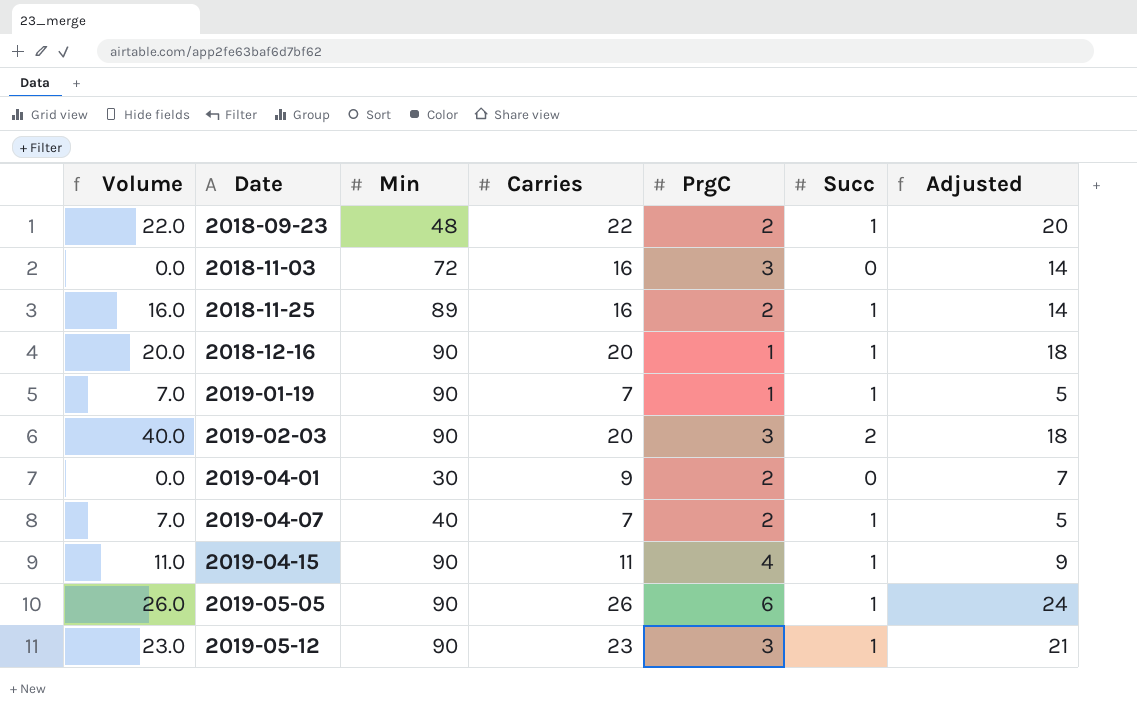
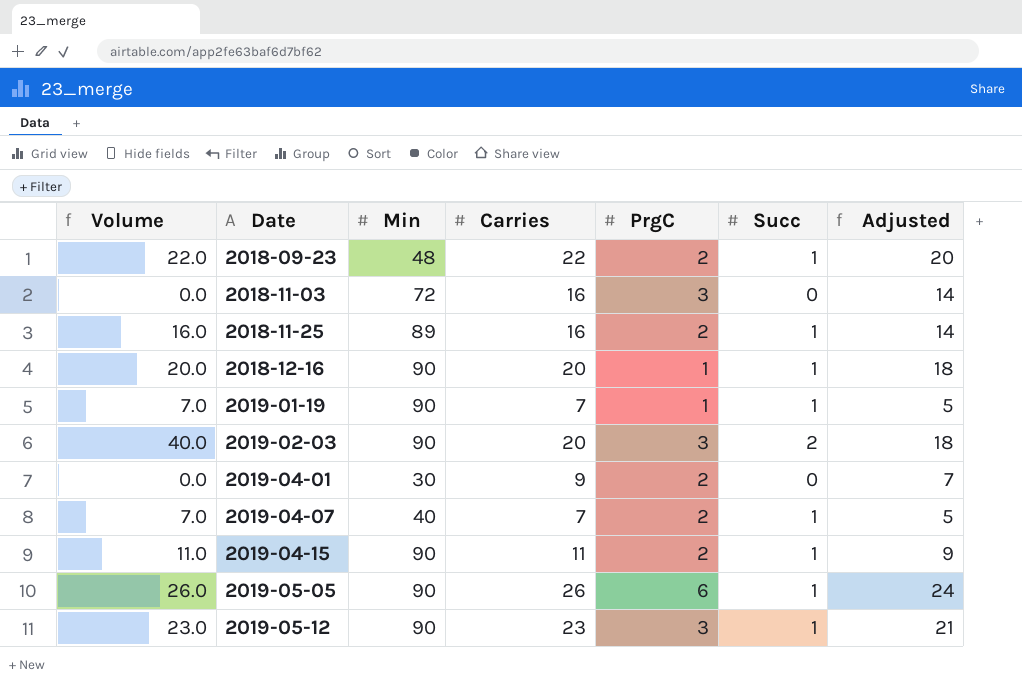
2019-04-15 | PrgC: 4 -> 2

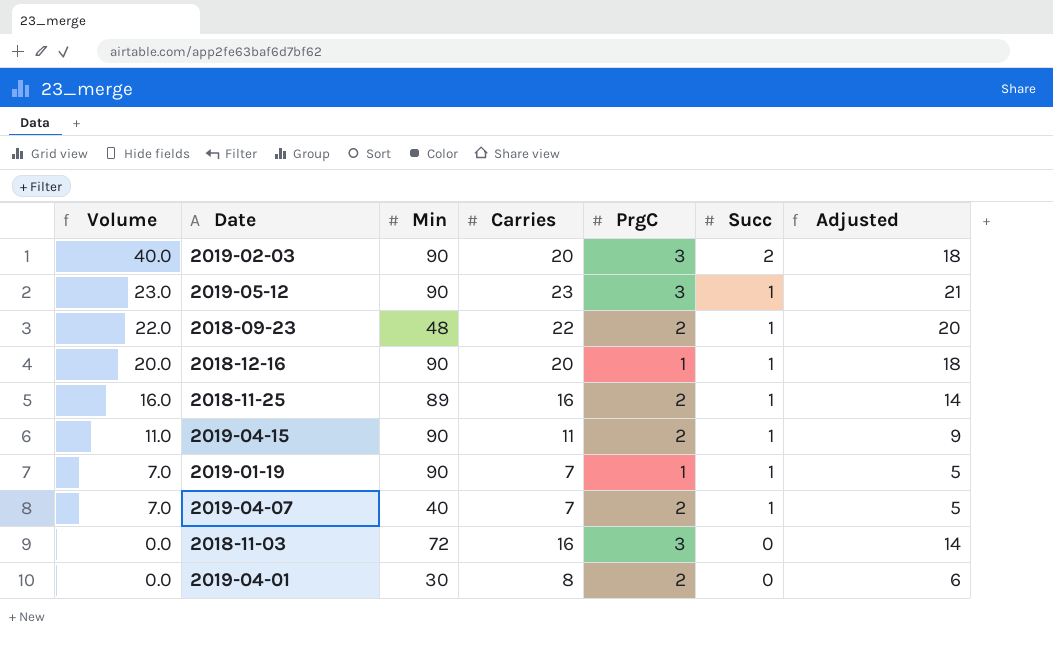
row order: Date ascending -> Volume descending
row 2019-05-05: 26.0 | 90 | 26 | 6 | 1 | 24 -> none
2019-04-01 | Carries: 9 -> 8
2019-04-01 | Adjusted: 7 -> 6

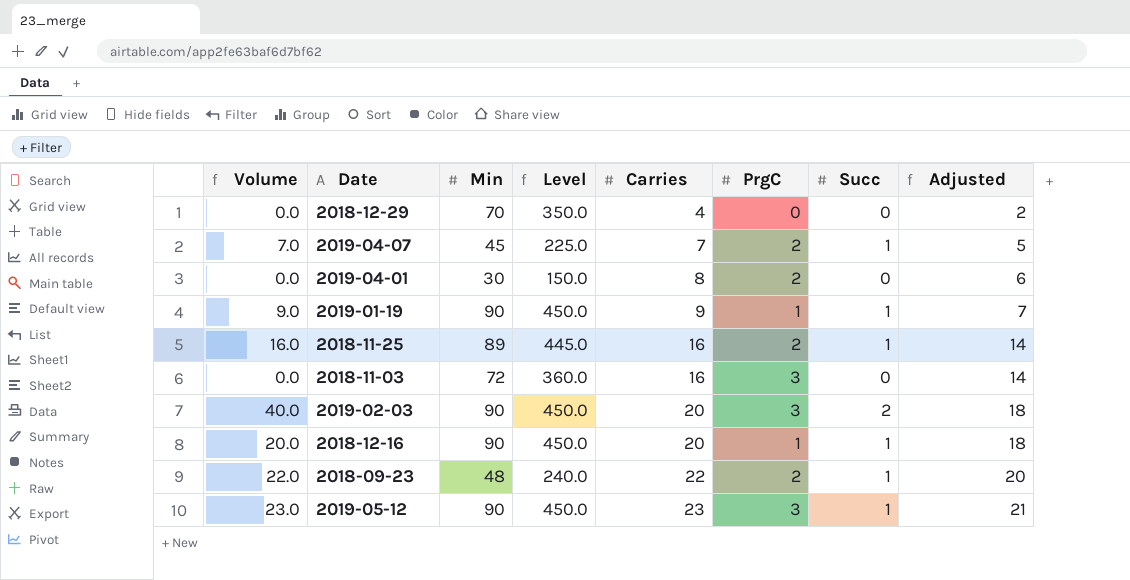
row order: Volume descending -> Carries ascending
column Level | formula: none -> [Min] * 5
row 2019-04-15: 11.0 | 90 | 11 | 2 | 1 | 9 -> none
row 2018-12-29: none -> 0.0 | 70 | 350.0 | 4 | 0 | 0 | 2
2019-04-07 | Min: 40 -> 45
2019-01-19 | Volume: 7.0 -> 9.0
2019-01-19 | Carries: 7 -> 9
2019-01-19 | Adjusted: 5 -> 7

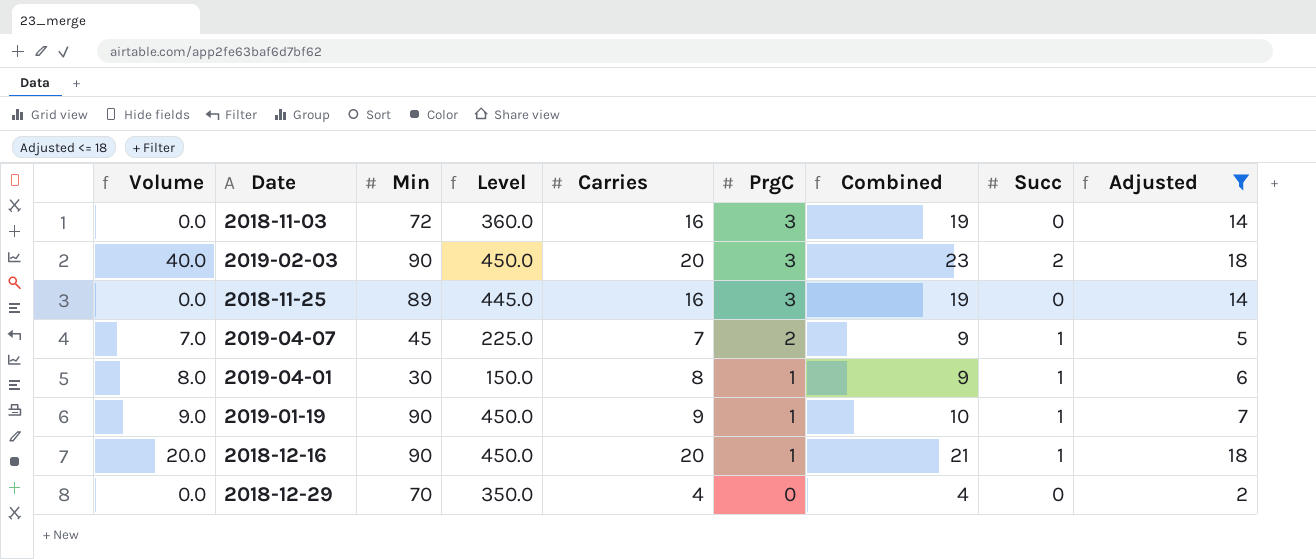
filter: none -> Adjusted <= 18
row order: Carries ascending -> PrgC descending
column Combined | formula: none -> [Carries] + [PrgC]
2018-11-25 | Volume: 16.0 -> 0.0
2018-11-25 | PrgC: 2 -> 3
2018-11-25 | Succ: 1 -> 0
2019-04-01 | Volume: 0.0 -> 8.0
2019-04-01 | PrgC: 2 -> 1
2019-04-01 | Succ: 0 -> 1

